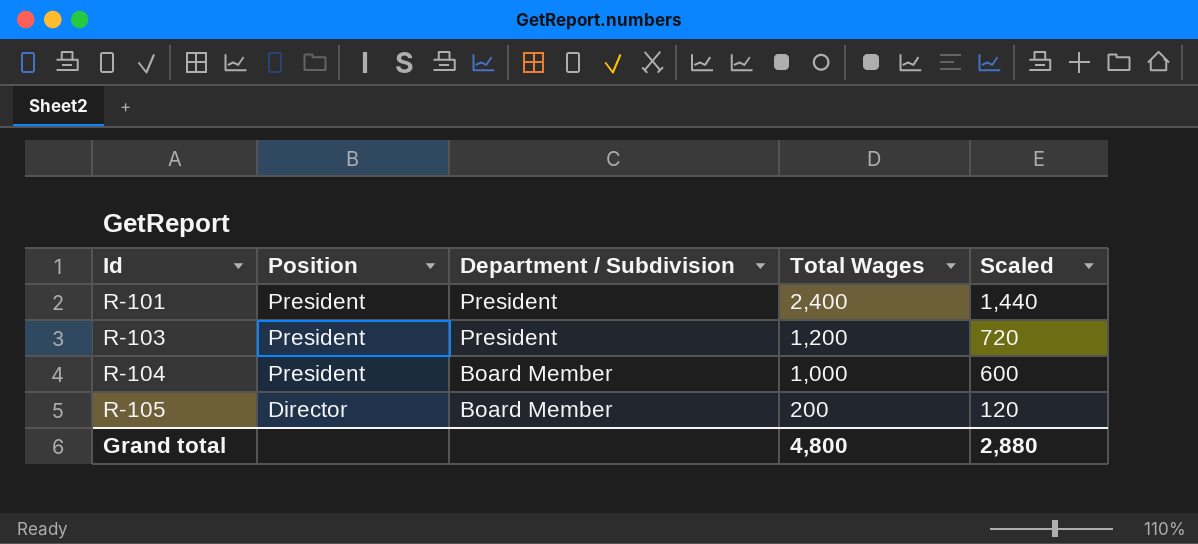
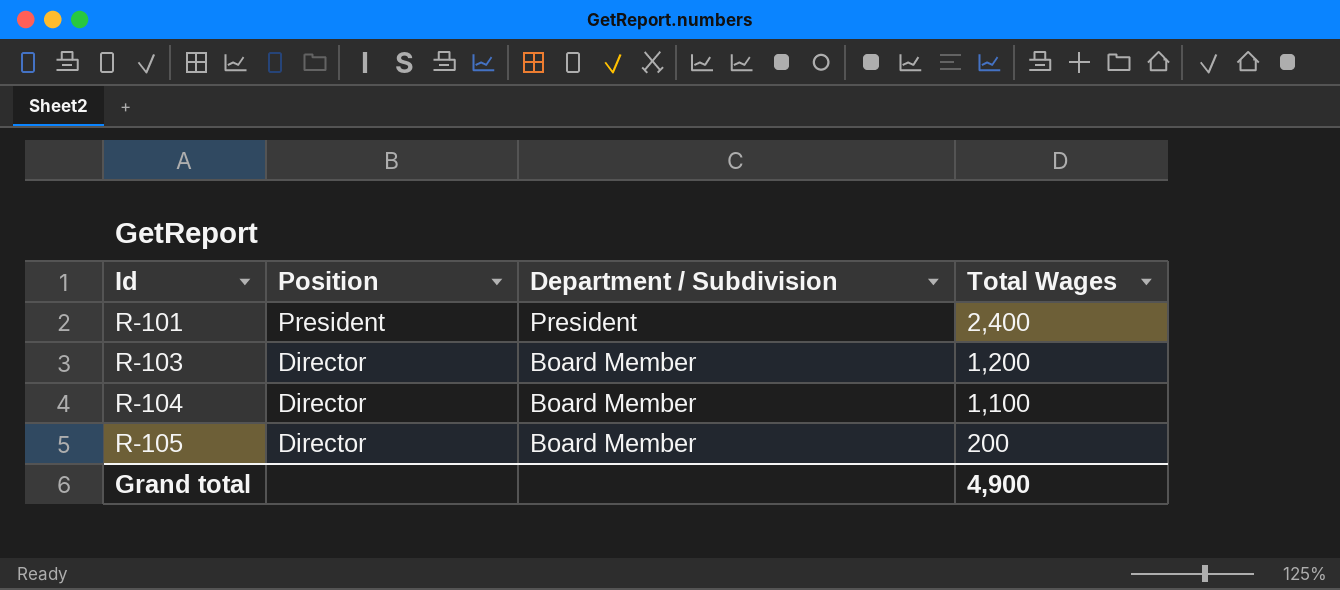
column Scaled | formula: [Total Wages] * 0.6 -> none
R-103 | Position: President -> Director
R-103 | Department / Subdivision: President -> Board Member
R-104 | Position: President -> Director
R-104 | Total Wages: 1,000 -> 1,100
Grand total | Total Wages: 4,800 -> 4,900

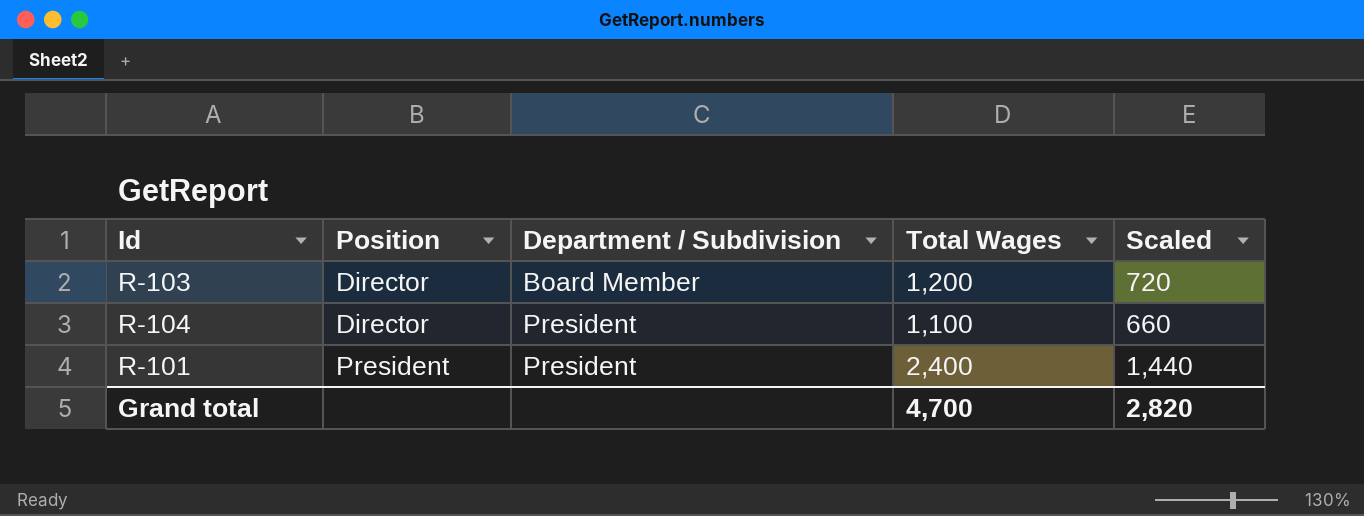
row order: Id ascending -> Position ascending
column Scaled | formula: none -> [Total Wages] * 0.6
row R-105: Director | Board Member | 200 -> none
R-104 | Department / Subdivision: Board Member -> President
Grand total | Total Wages: 4,900 -> 4,700

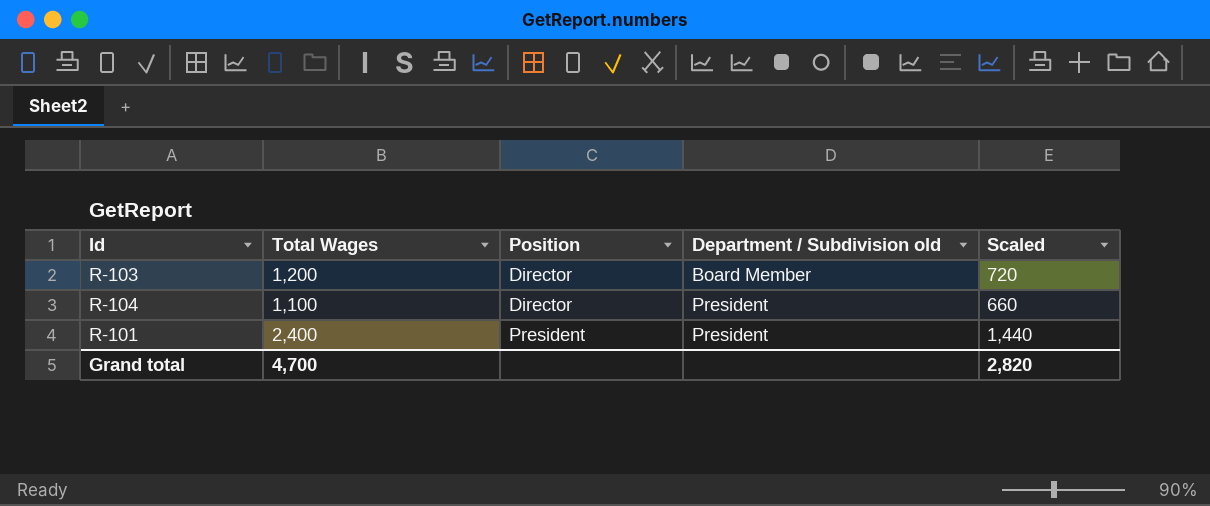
column Total Wages | position: 4 -> 2
column name: Department / Subdivision -> Department / Subdivision old

